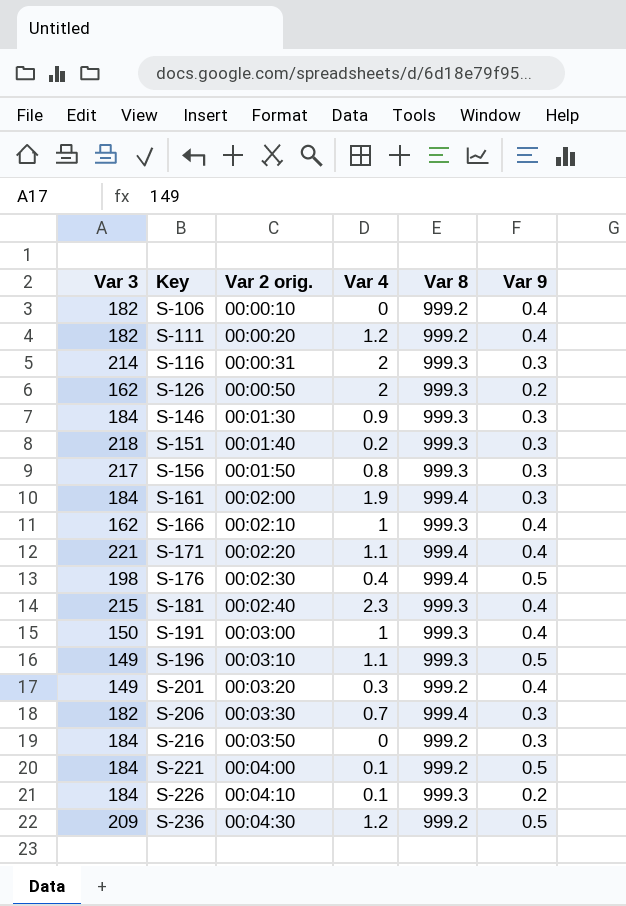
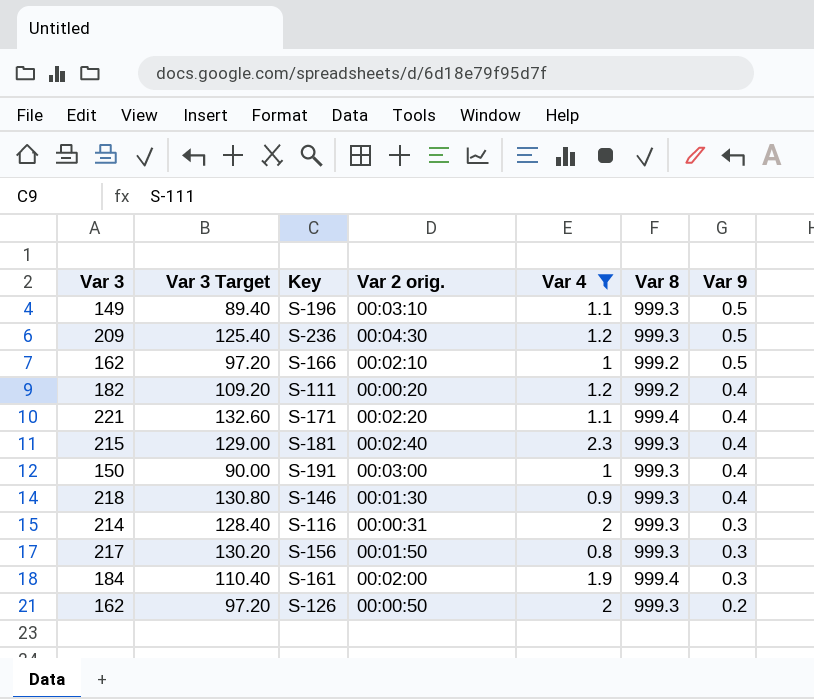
filter: none -> Var 4 >= 0.8
row order: Key ascending -> Var 9 descending
column Var 3 Target | formula: none -> [Var 3] * 0.6
S-236 | Var 8: 999.2 -> 999.3
S-166 | Var 8: 999.3 -> 999.2
S-166 | Var 9: 0.4 -> 0.5
S-146 | Var 3: 184 -> 218
S-146 | Var 9: 0.3 -> 0.4

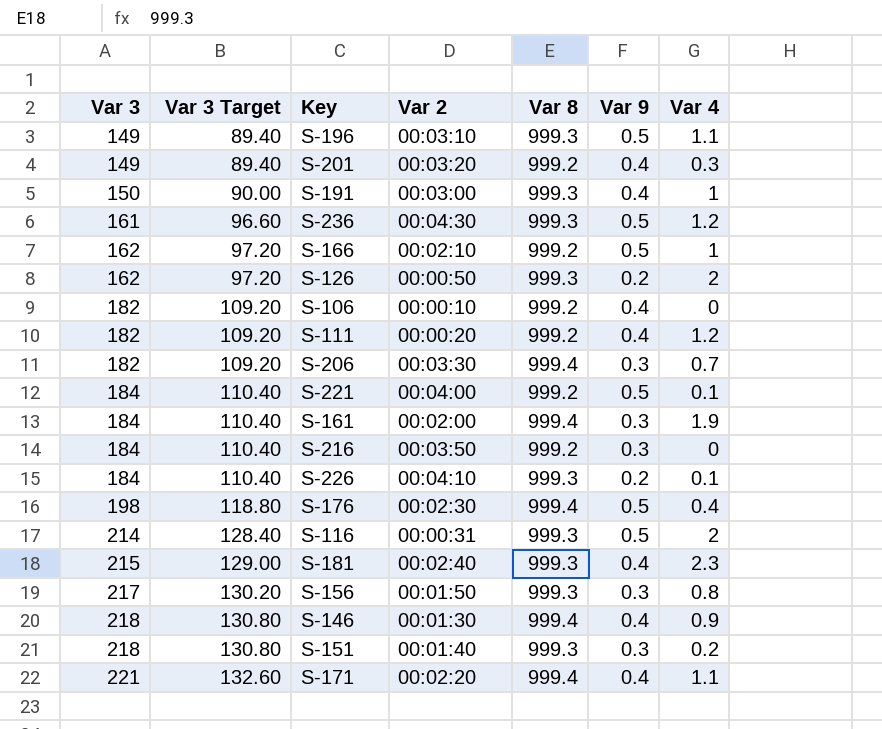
filter: Var 4 >= 0.8 -> none
row order: Var 9 descending -> Var 3 ascending
column name: Var 2 orig. -> Var 2
column Var 4 | position: 5 -> 7
S-236 | Var 3: 209 -> 161
S-236 | Var 3 Target: 125.40 -> 96.60
S-116 | Var 9: 0.3 -> 0.5
S-146 | Var 8: 999.3 -> 999.4

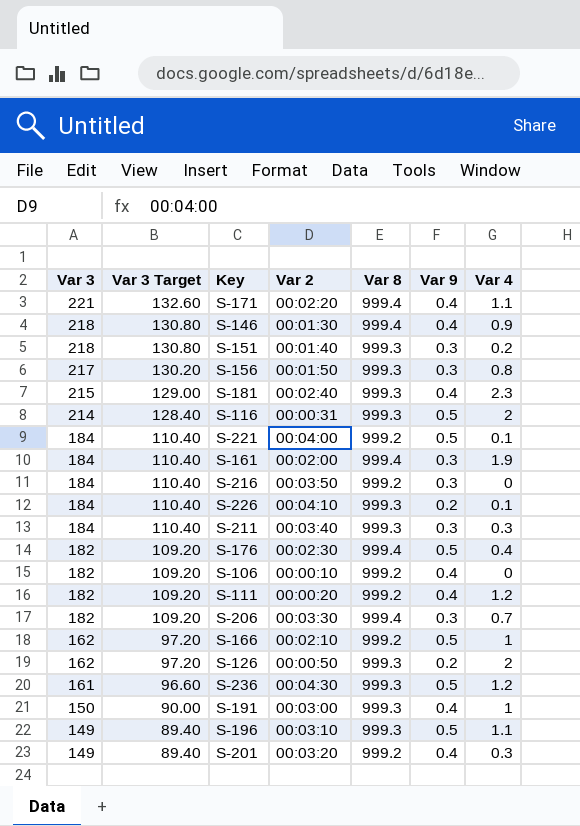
row order: Var 3 ascending -> Var 3 descending
row S-211: none -> 184 | 110.40 | 00:03:40 | 999.3 | 0.3 | 0.3
S-176 | Var 3: 198 -> 182
S-176 | Var 3 Target: 118.80 -> 109.20

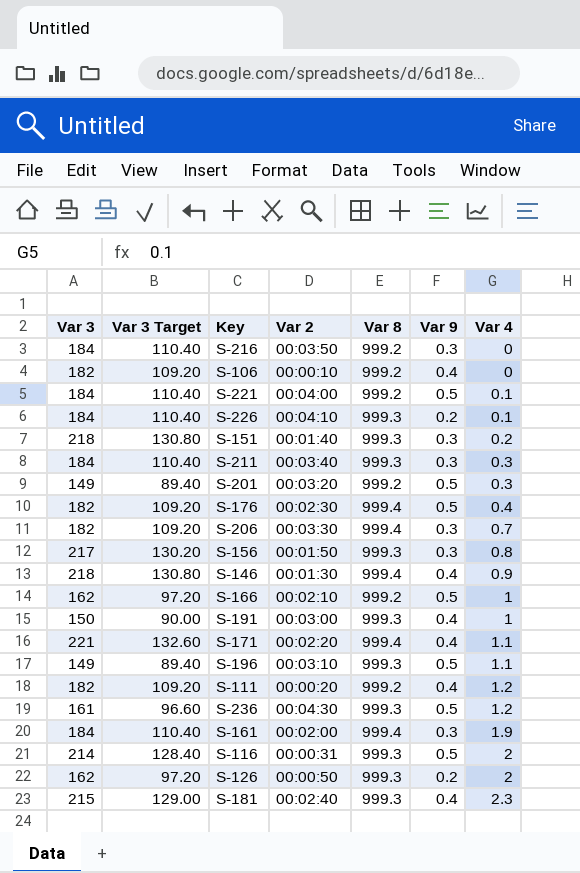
row order: Var 3 descending -> Var 4 ascending
S-201 | Var 9: 0.4 -> 0.5

